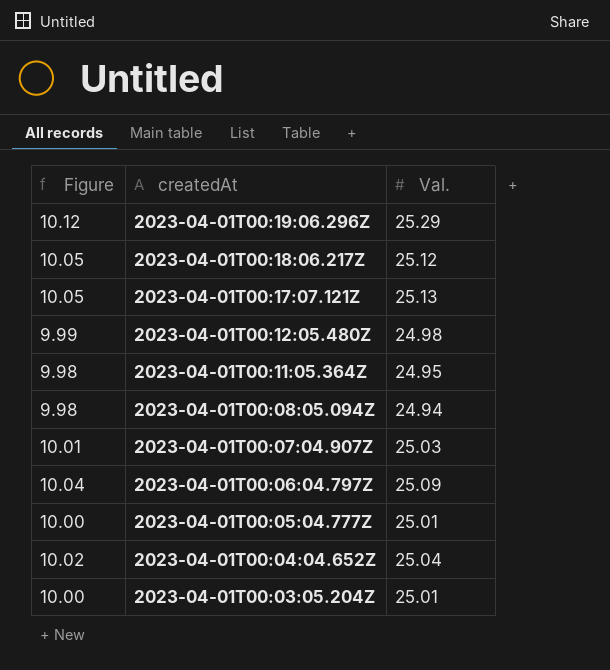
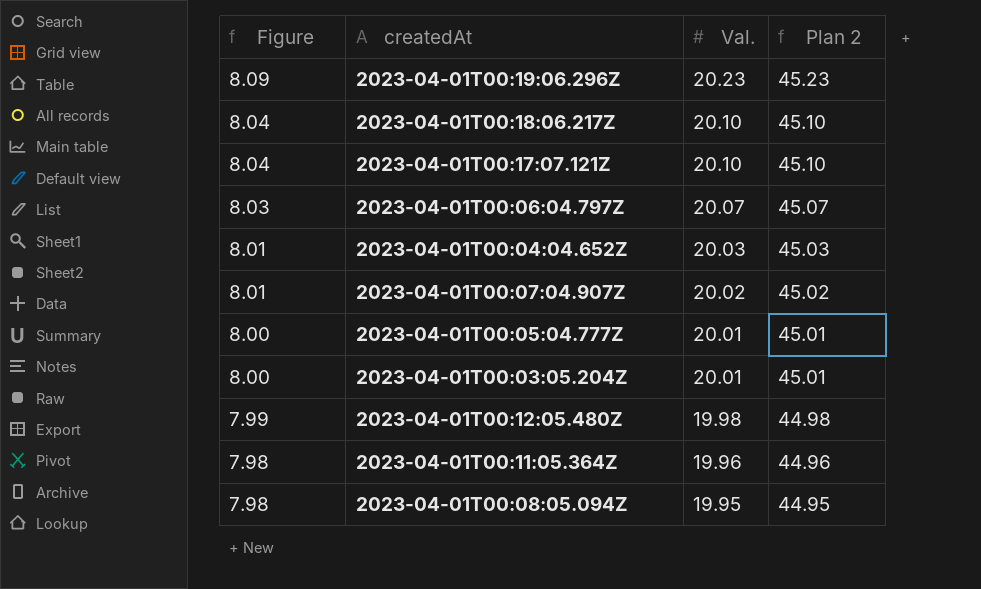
row order: createdAt descending -> Figure descending
column Plan 2 | formula: none -> [Val.] + 25
2023-04-01T00:19:06.296Z | Figure: 10.12 -> 8.09
2023-04-01T00:19:06.296Z | Val.: 25.29 -> 20.23
2023-04-01T00:18:06.217Z | Figure: 10.05 -> 8.04
2023-04-01T00:18:06.217Z | Val.: 25.12 -> 20.10
2023-04-01T00:17:07.121Z | Figure: 10.05 -> 8.04
2023-04-01T00:17:07.121Z | Val.: 25.13 -> 20.10
2023-04-01T00:06:04.797Z | Figure: 10.04 -> 8.03
2023-04-01T00:06:04.797Z | Val.: 25.09 -> 20.07
2023-04-01T00:04:04.652Z | Figure: 10.02 -> 8.01
2023-04-01T00:04:04.652Z | Val.: 25.04 -> 20.03
2023-04-01T00:07:04.907Z | Figure: 10.01 -> 8.01
2023-04-01T00:07:04.907Z | Val.: 25.03 -> 20.02
2023-04-01T00:05:04.777Z | Figure: 10.00 -> 8.00
2023-04-01T00:05:04.777Z | Val.: 25.01 -> 20.01
2023-04-01T00:03:05.204Z | Figure: 10.00 -> 8.00
2023-04-01T00:03:05.204Z | Val.: 25.01 -> 20.01
2023-04-01T00:12:05.480Z | Figure: 9.99 -> 7.99
2023-04-01T00:12:05.480Z | Val.: 24.98 -> 19.98
2023-04-01T00:11:05.364Z | Figure: 9.98 -> 7.98
2023-04-01T00:11:05.364Z | Val.: 24.95 -> 19.96
2023-04-01T00:08:05.094Z | Figure: 9.98 -> 7.98
2023-04-01T00:08:05.094Z | Val.: 24.94 -> 19.95

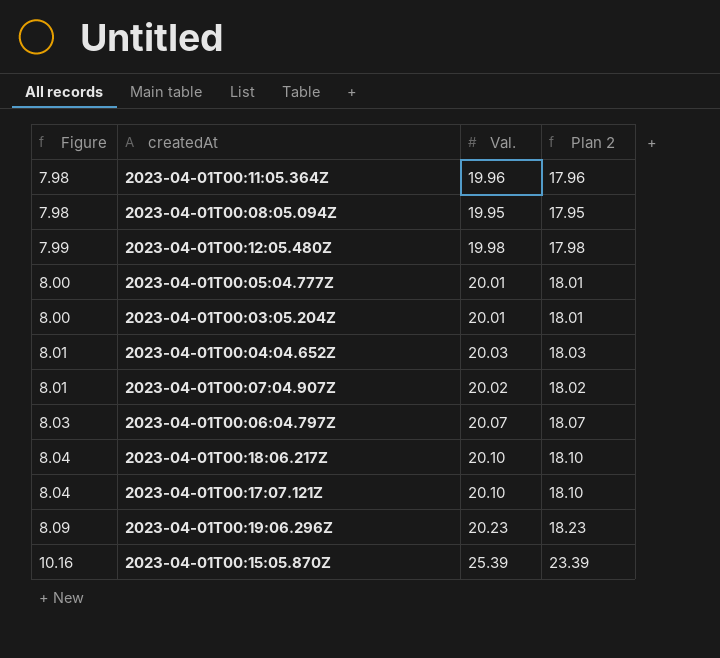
row order: Figure descending -> Figure ascending
column Plan 2 | formula: [Val.] + 25 -> [Val.] - 2
row 2023-04-01T00:15:05.870Z: none -> 10.16 | 25.39 | 23.39

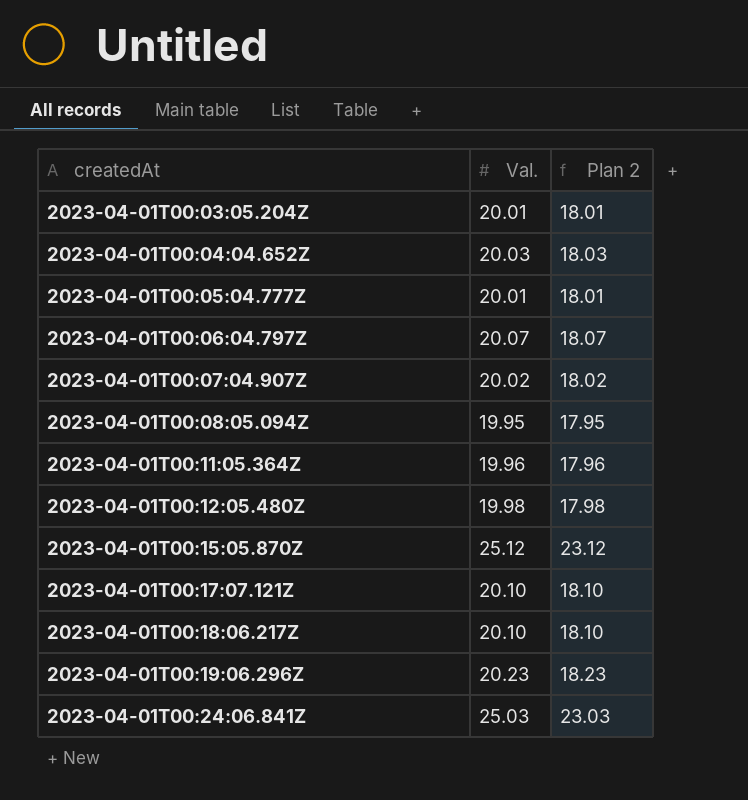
row order: Figure ascending -> createdAt ascending
column Figure | formula: [Val.] * 0.4 -> none
2023-04-01T00:15:05.870Z | Val.: 25.39 -> 25.12
2023-04-01T00:15:05.870Z | Plan 2: 23.39 -> 23.12
row 2023-04-01T00:24:06.841Z: none -> 25.03 | 23.03

